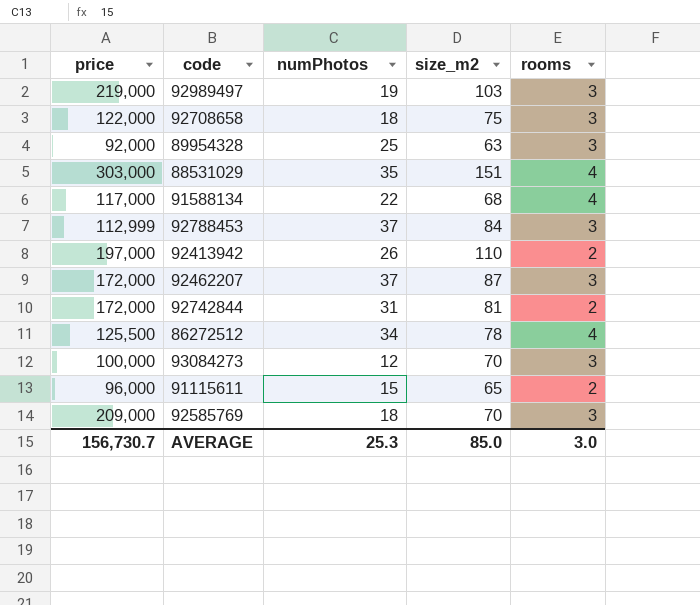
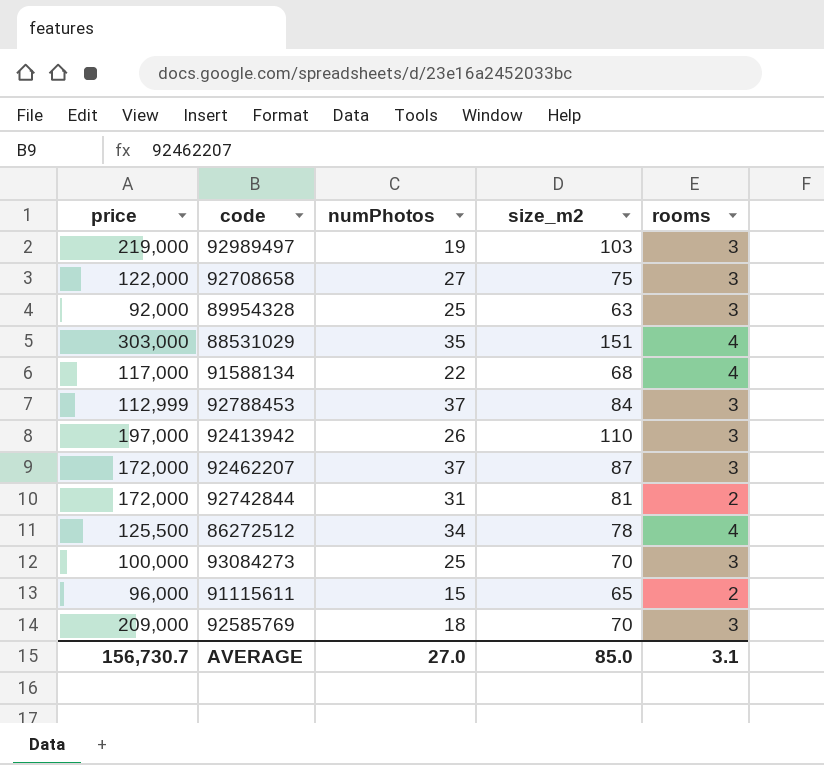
92708658 | numPhotos: 18 -> 27
92413942 | rooms: 2 -> 3
93084273 | numPhotos: 12 -> 25
AVERAGE | numPhotos: 25.3 -> 27.0
AVERAGE | rooms: 3.0 -> 3.1

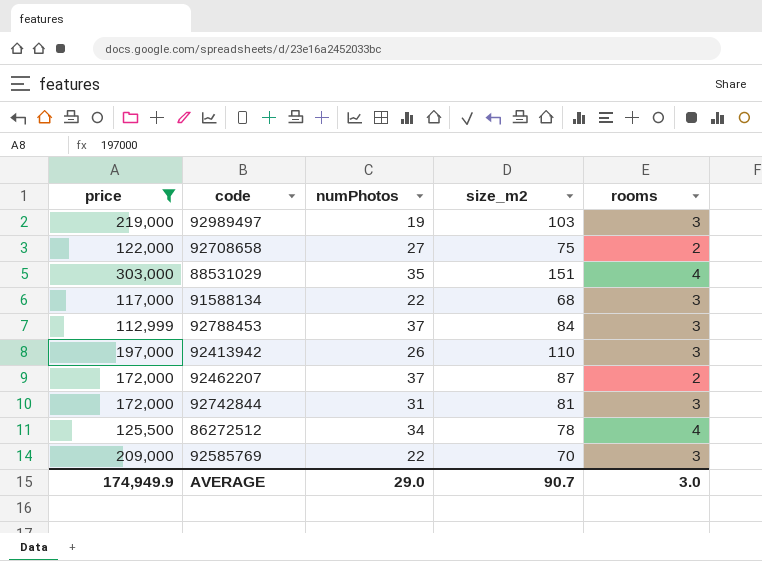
filter: none -> price >= 112,999
92708658 | rooms: 3 -> 2
91588134 | rooms: 4 -> 3
92462207 | rooms: 3 -> 2
92742844 | rooms: 2 -> 3
92585769 | numPhotos: 18 -> 22
AVERAGE | price: 156,730.7 -> 174,949.9
AVERAGE | numPhotos: 27.0 -> 29.0
AVERAGE | size_m2: 85.0 -> 90.7
AVERAGE | rooms: 3.1 -> 3.0

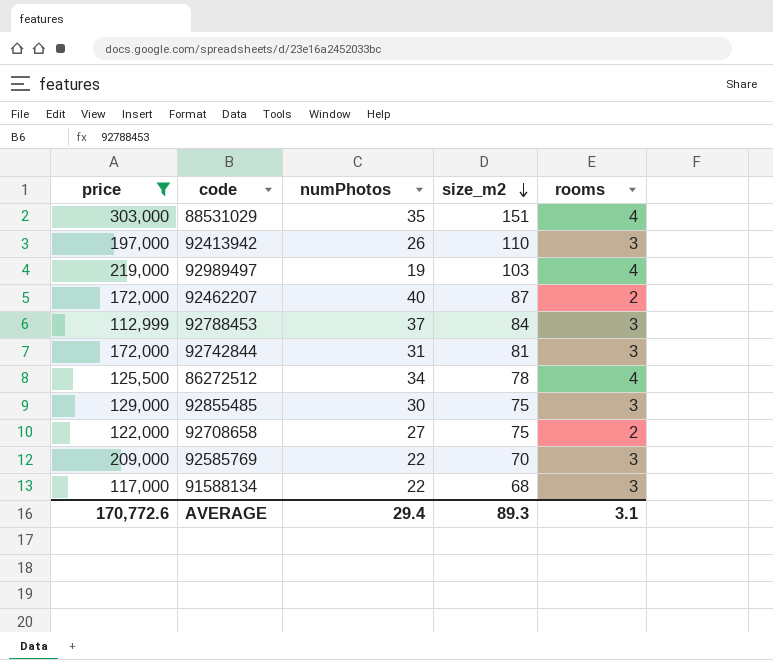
row order: none -> size_m2 descending
92989497 | rooms: 3 -> 4
92462207 | numPhotos: 37 -> 40
row 92855485: none -> 129,000 | 30 | 75 | 3
AVERAGE | price: 174,949.9 -> 170,772.6
AVERAGE | numPhotos: 29.0 -> 29.4
AVERAGE | size_m2: 90.7 -> 89.3
AVERAGE | rooms: 3.0 -> 3.1

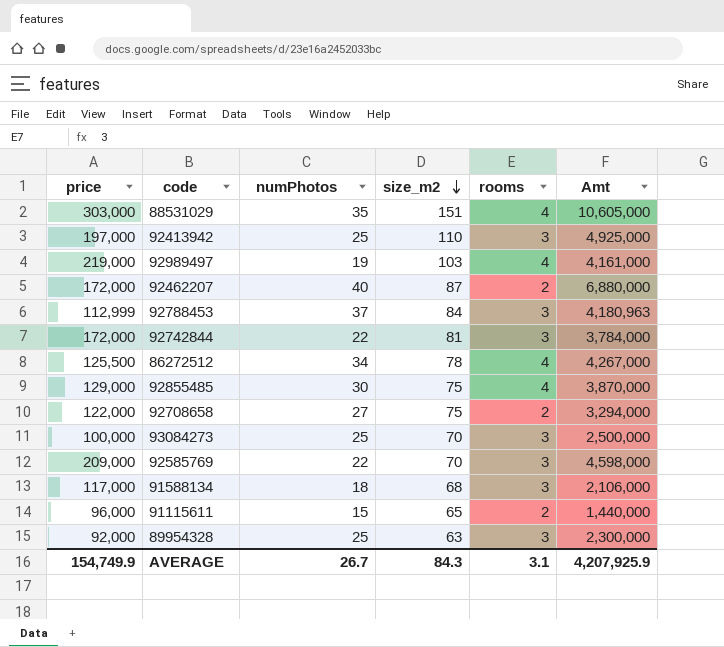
filter: price >= 112,999 -> none
column Amt | formula: none -> [price] * [numPhotos]
92413942 | numPhotos: 26 -> 25
92742844 | numPhotos: 31 -> 22
92855485 | rooms: 3 -> 4
91588134 | numPhotos: 22 -> 18
AVERAGE | price: 170,772.6 -> 154,749.9
AVERAGE | numPhotos: 29.4 -> 26.7
AVERAGE | size_m2: 89.3 -> 84.3

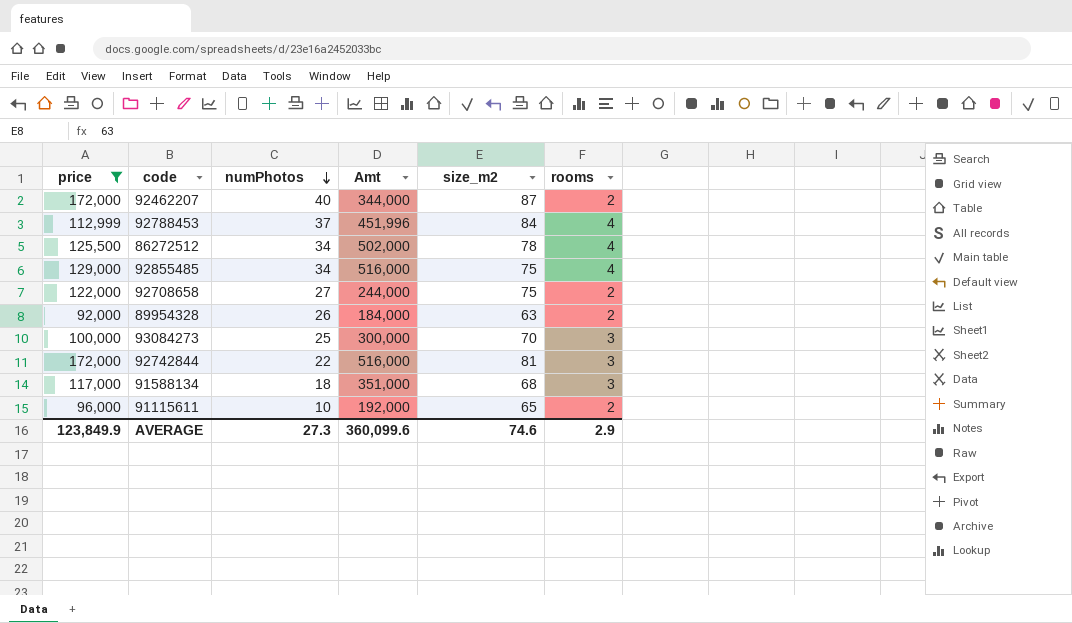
filter: none -> price <= 172,000
row order: size_m2 descending -> numPhotos descending
column Amt | formula: [price] * [numPhotos] -> [price] * [rooms]
column Amt | position: 6 -> 4
92788453 | rooms: 3 -> 4
92855485 | numPhotos: 30 -> 34
89954328 | numPhotos: 25 -> 26
89954328 | rooms: 3 -> 2
91115611 | numPhotos: 15 -> 10
AVERAGE | price: 154,749.9 -> 123,849.9
AVERAGE | numPhotos: 26.7 -> 27.3
AVERAGE | Amt: 4,207,925.9 -> 360,099.6
AVERAGE | size_m2: 84.3 -> 74.6
AVERAGE | rooms: 3.1 -> 2.9

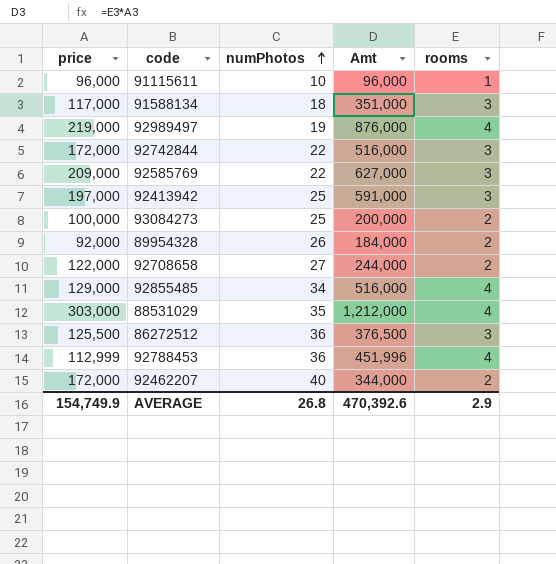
filter: price <= 172,000 -> none
row order: numPhotos descending -> numPhotos ascending
column size_m2 | position: 5 -> none
91115611 | Amt: 192,000 -> 96,000
91115611 | rooms: 2 -> 1
93084273 | Amt: 300,000 -> 200,000
93084273 | rooms: 3 -> 2
86272512 | numPhotos: 34 -> 36
86272512 | Amt: 502,000 -> 376,500
86272512 | rooms: 4 -> 3
92788453 | numPhotos: 37 -> 36
AVERAGE | price: 123,849.9 -> 154,749.9
AVERAGE | numPhotos: 27.3 -> 26.8
AVERAGE | Amt: 360,099.6 -> 470,392.6

